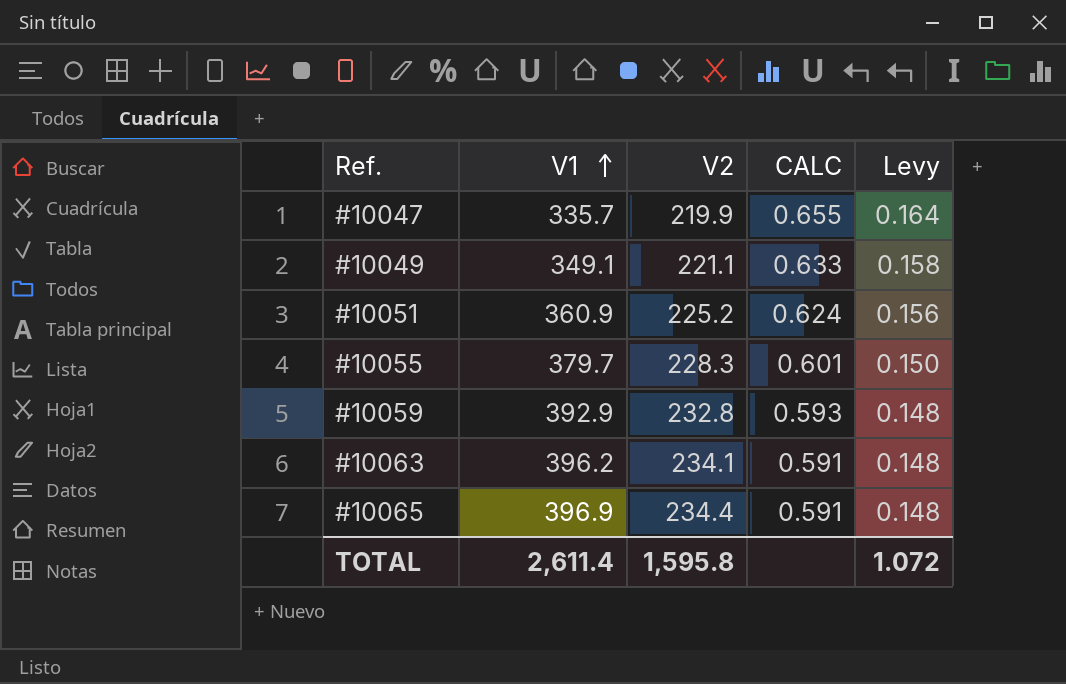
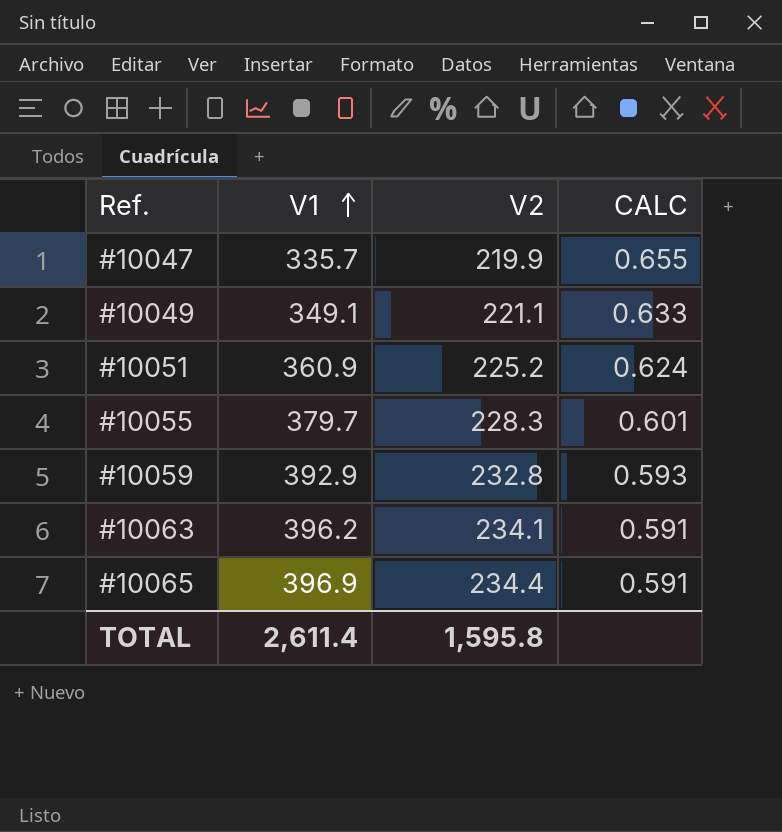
column Levy | formula: [CALC] * 0.25 -> none

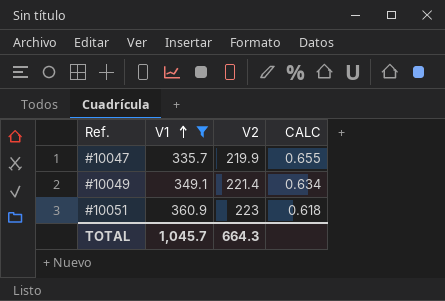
filter: none -> V1 <= 360.9
#10049 | V2: 221.1 -> 221.4
#10049 | CALC: 0.633 -> 0.634
#10051 | V2: 225.2 -> 223
#10051 | CALC: 0.624 -> 0.618
TOTAL | V1: 2,611.4 -> 1,045.7
TOTAL | V2: 1,595.8 -> 664.3

